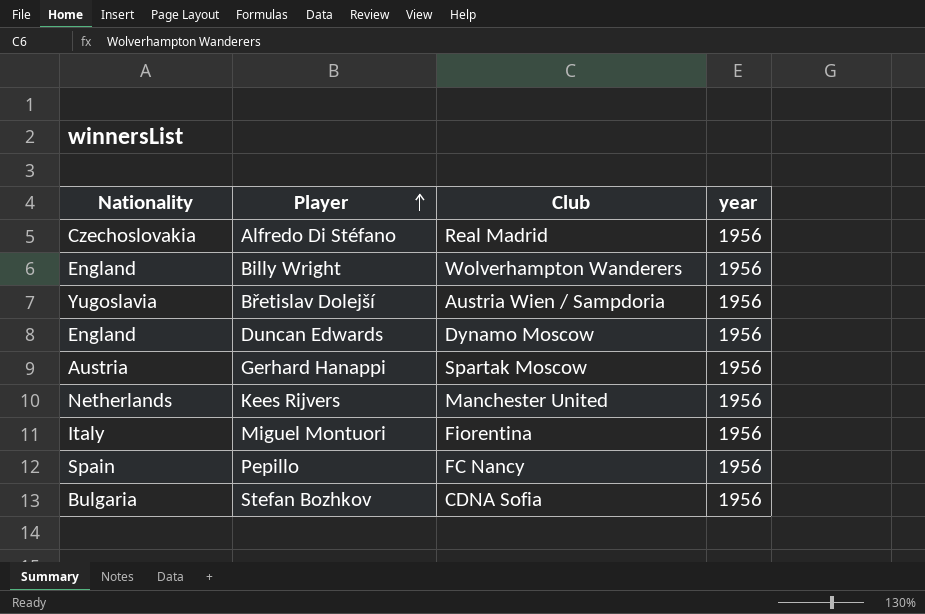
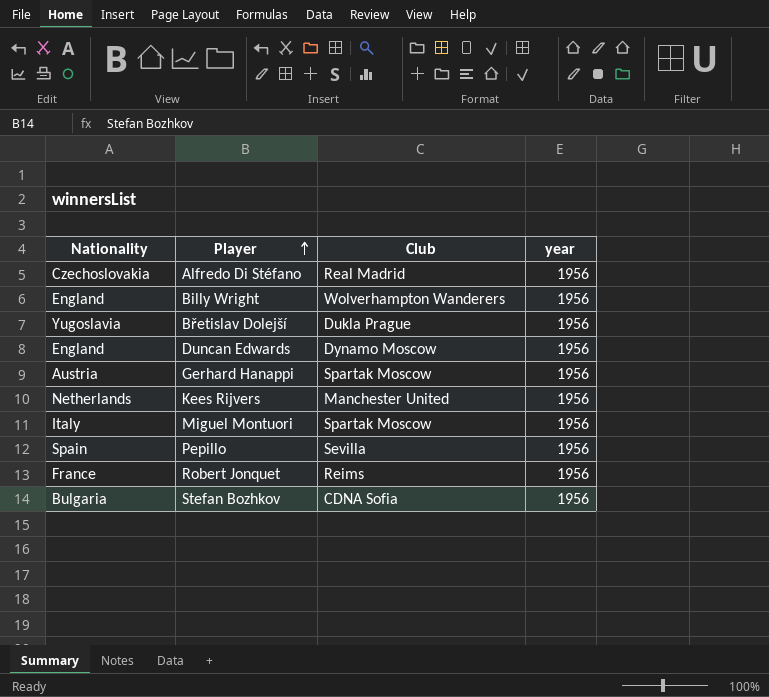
Břetislav Dolejší | Club: Austria Wien / Sampdoria -> Dukla Prague
Miguel Montuori | Club: Fiorentina -> Spartak Moscow
Pepillo | Club: FC Nancy -> Sevilla
row Robert Jonquet: none -> France | Reims | 1956

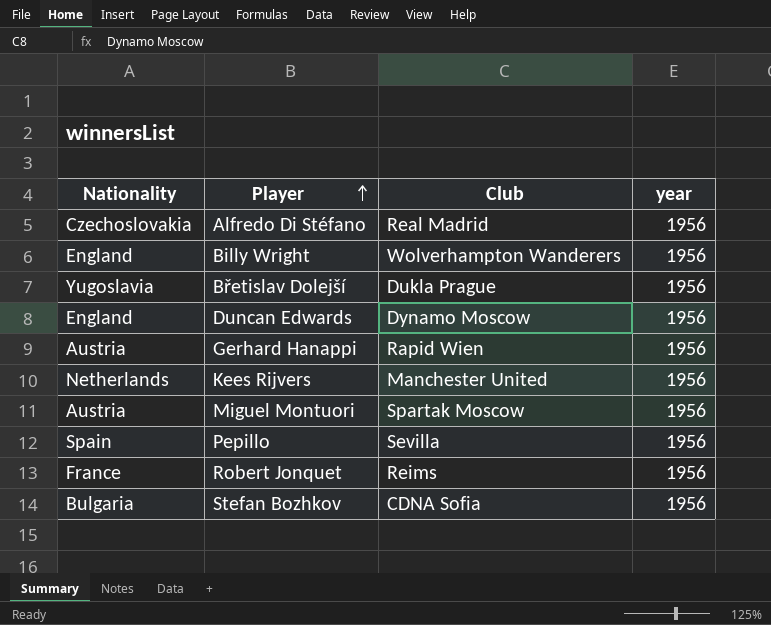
Gerhard Hanappi | Club: Spartak Moscow -> Rapid Wien
Miguel Montuori | Nationality: Italy -> Austria

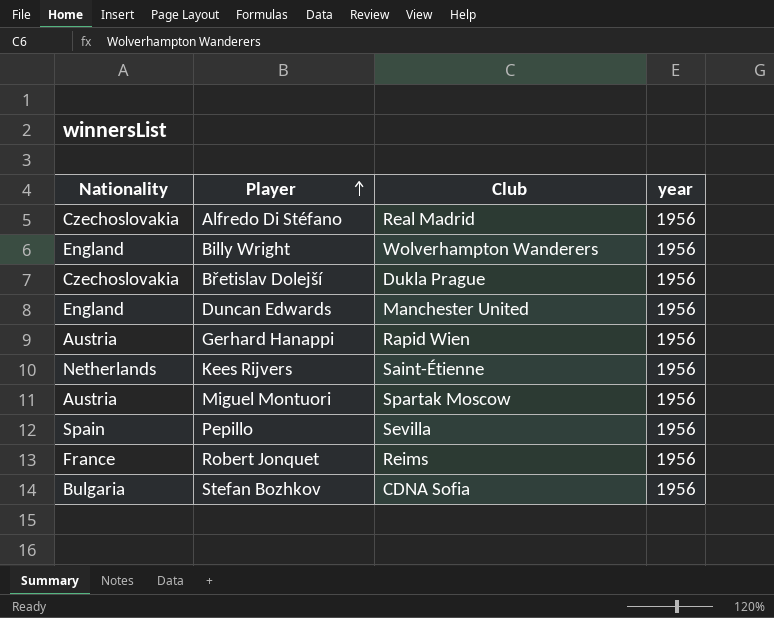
Břetislav Dolejší | Nationality: Yugoslavia -> Czechoslovakia
Duncan Edwards | Club: Dynamo Moscow -> Manchester United
Kees Rijvers | Club: Manchester United -> Saint-Étienne

